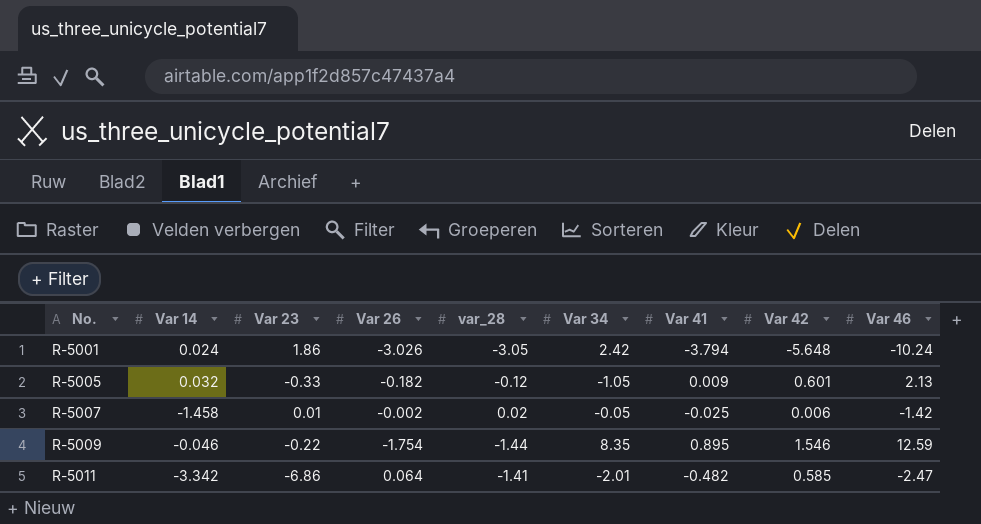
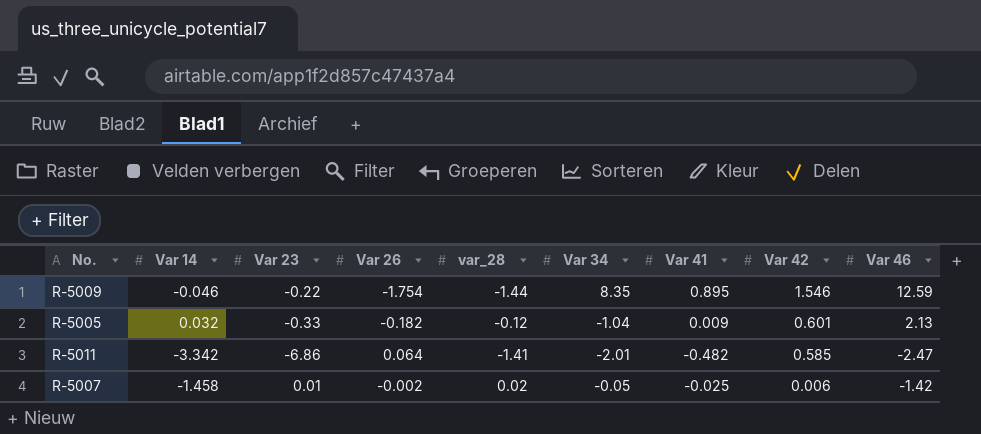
row order: No. ascending -> Var 42 descending
row R-5001: 0.024 | 1.86 | -3.026 | -3.05 | 2.42 | -3.794 | -5.648 | -10.24 -> none
R-5005 | Var 34: -1.05 -> -1.04

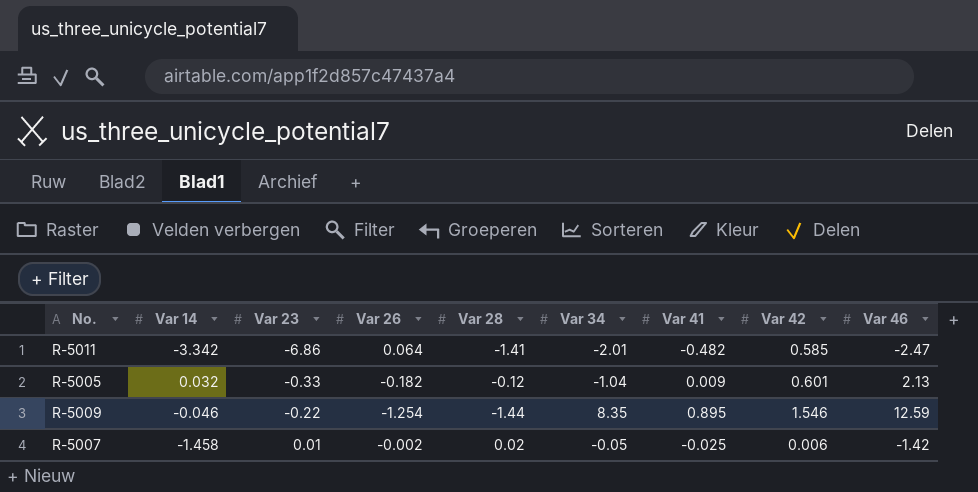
row order: Var 42 descending -> Var 23 ascending
column name: var_28 -> Var 28
R-5009 | Var 26: -1.754 -> -1.254

